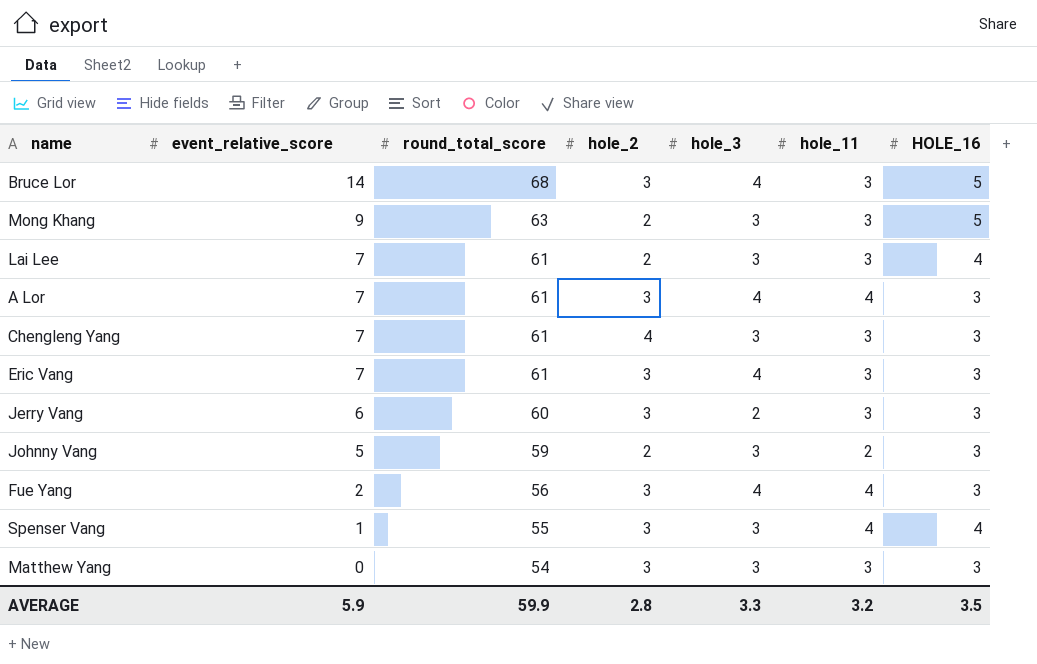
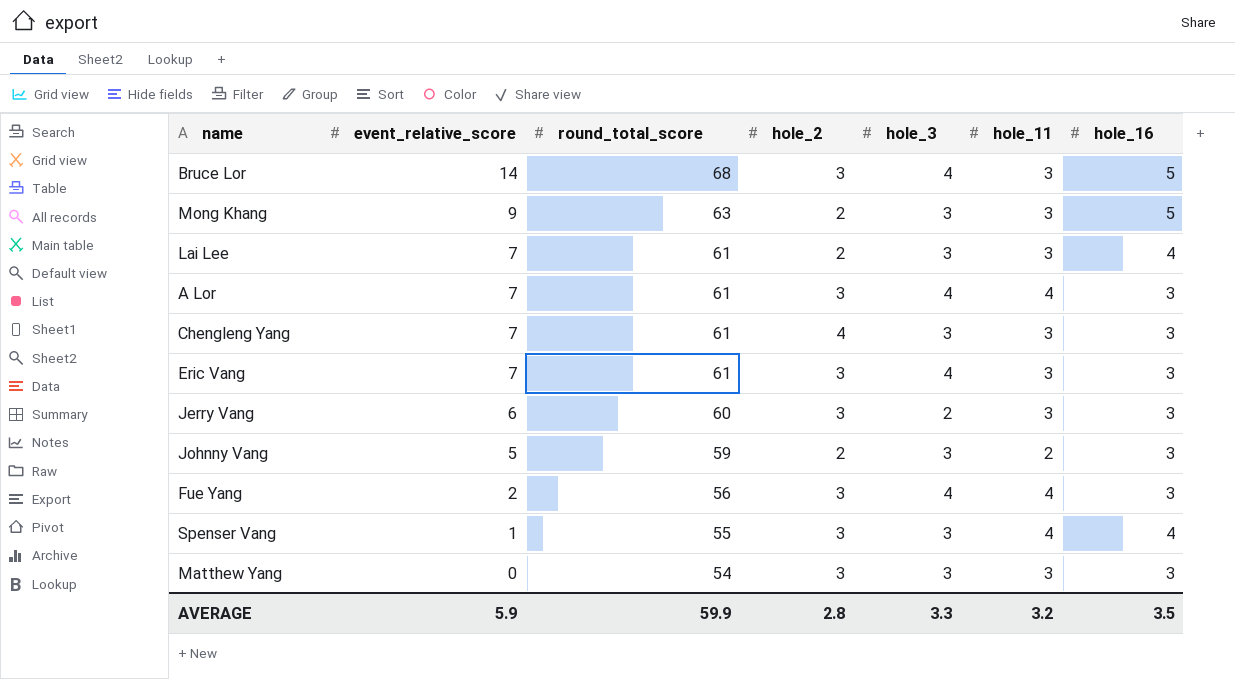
column name: HOLE_16 -> hole_16

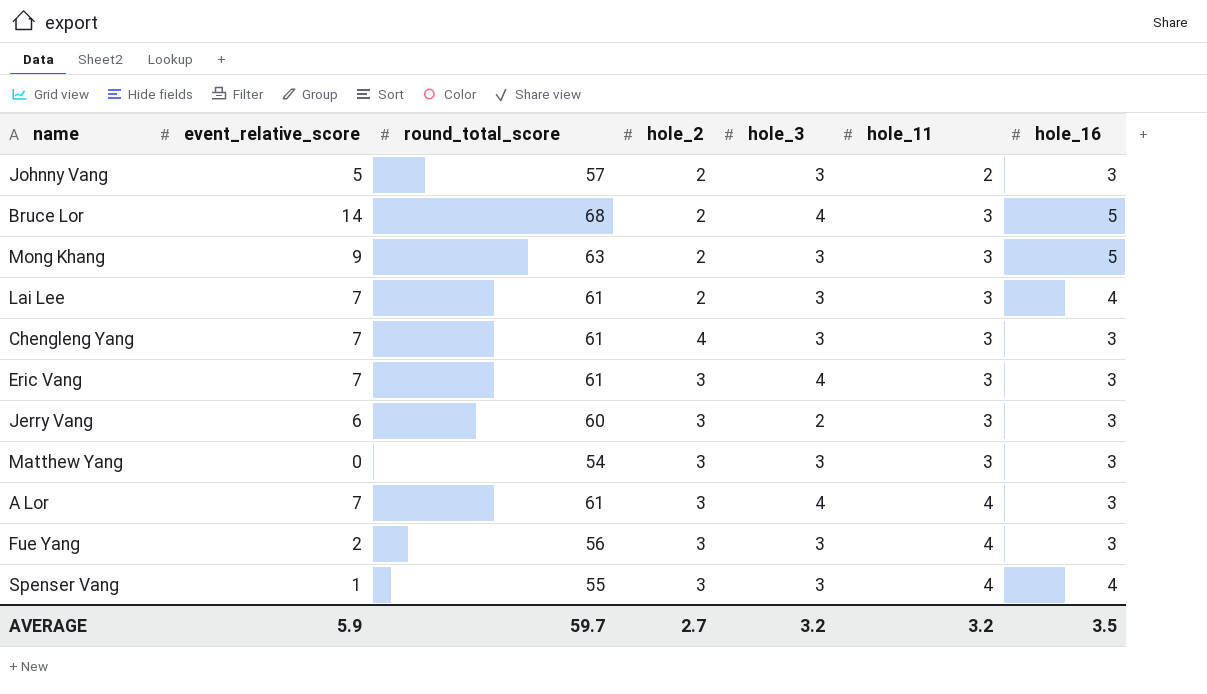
row order: event_relative_score descending -> hole_11 ascending
Johnny Vang | round_total_score: 59 -> 57
Bruce Lor | hole_2: 3 -> 2
Fue Yang | hole_3: 4 -> 3
AVERAGE | round_total_score: 59.9 -> 59.7
AVERAGE | hole_2: 2.8 -> 2.7
AVERAGE | hole_3: 3.3 -> 3.2

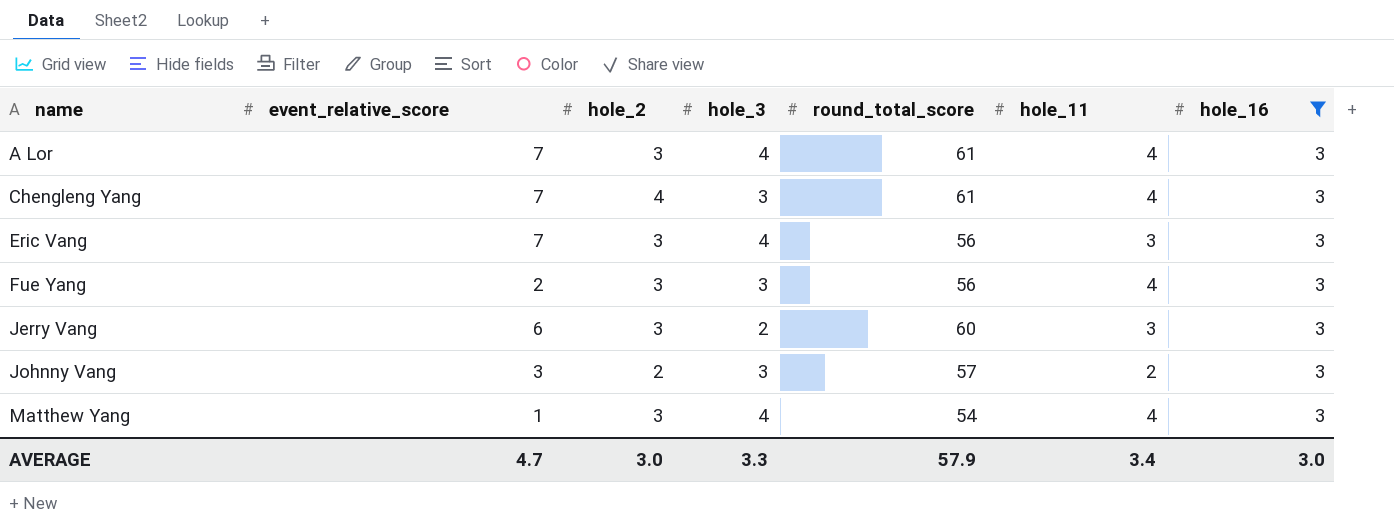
filter: none -> hole_16 = 3
row order: hole_11 ascending -> name ascending
column round_total_score | position: 3 -> 5
Chengleng Yang | hole_11: 3 -> 4
Eric Vang | round_total_score: 61 -> 56
Johnny Vang | event_relative_score: 5 -> 3
Matthew Yang | event_relative_score: 0 -> 1
Matthew Yang | hole_3: 3 -> 4
Matthew Yang | hole_11: 3 -> 4
AVERAGE | event_relative_score: 5.9 -> 4.7
AVERAGE | hole_2: 2.7 -> 3.0
AVERAGE | hole_3: 3.2 -> 3.3
AVERAGE | round_total_score: 59.7 -> 57.9
AVERAGE | hole_11: 3.2 -> 3.4
AVERAGE | hole_16: 3.5 -> 3.0

